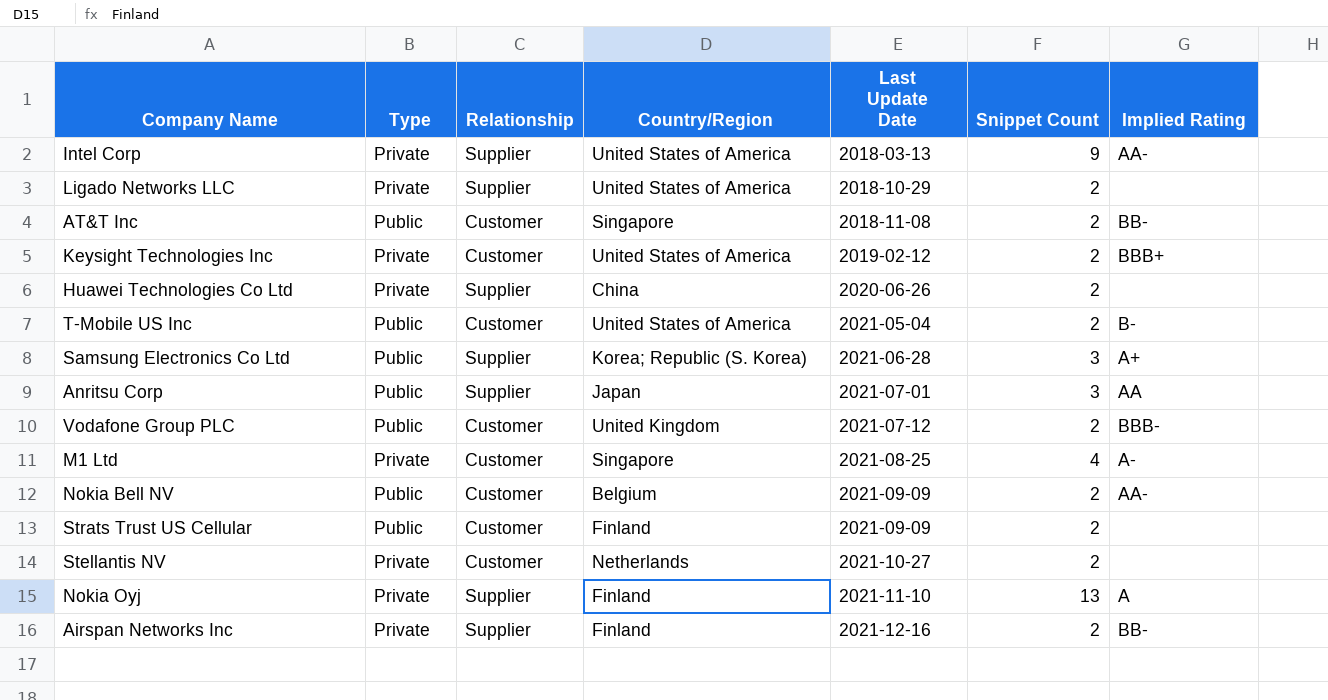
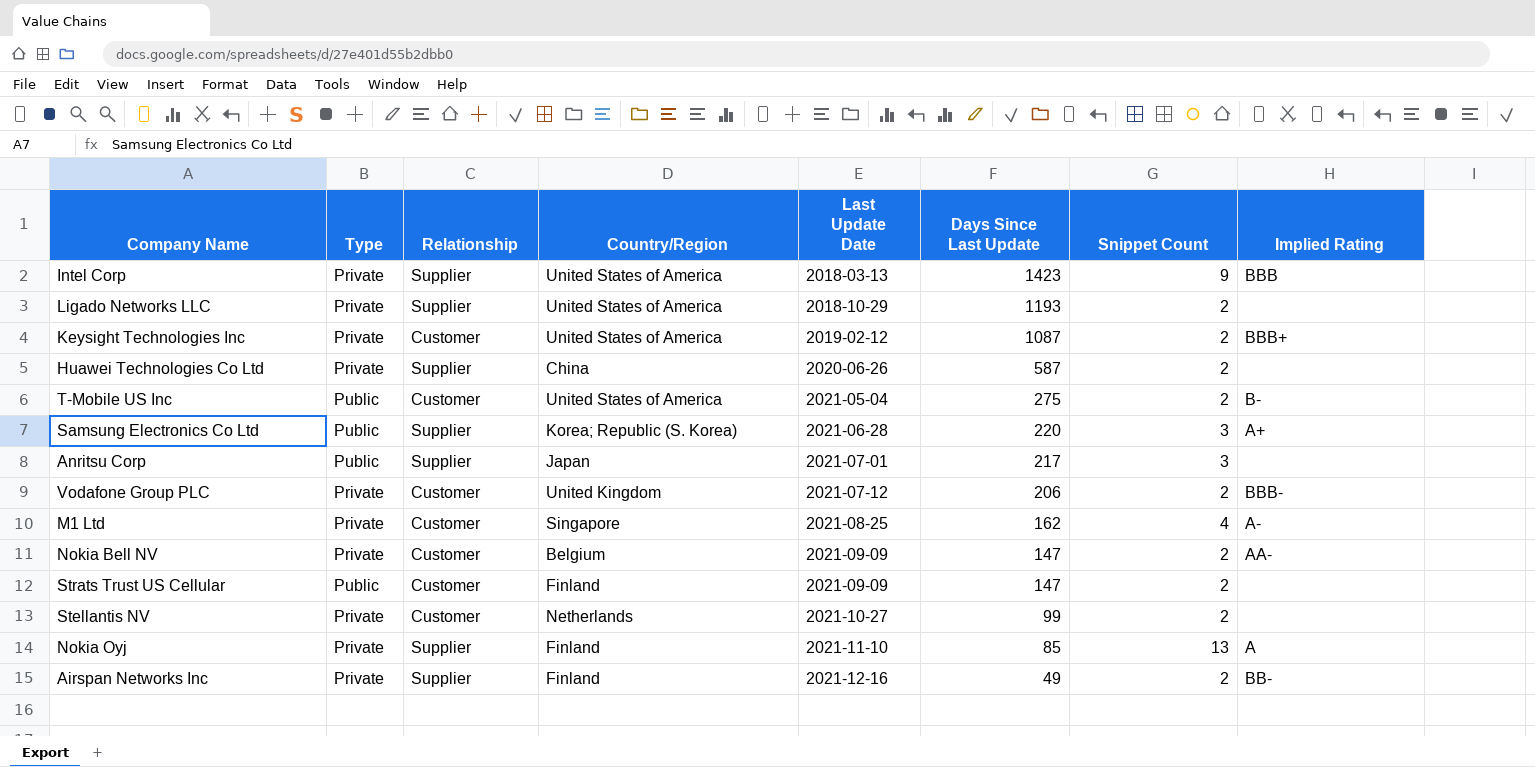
column Days Since Last Update | position: none -> 6
row AT&T Inc: Public | Customer | Singapore | 2018-11-08 | 2 | BB- -> none
Intel Corp | Implied Rating: AA- -> BBB
Anritsu Corp | Implied Rating: AA -> none
Vodafone Group PLC | Type: Public -> Private
Nokia Bell NV | Type: Public -> Private

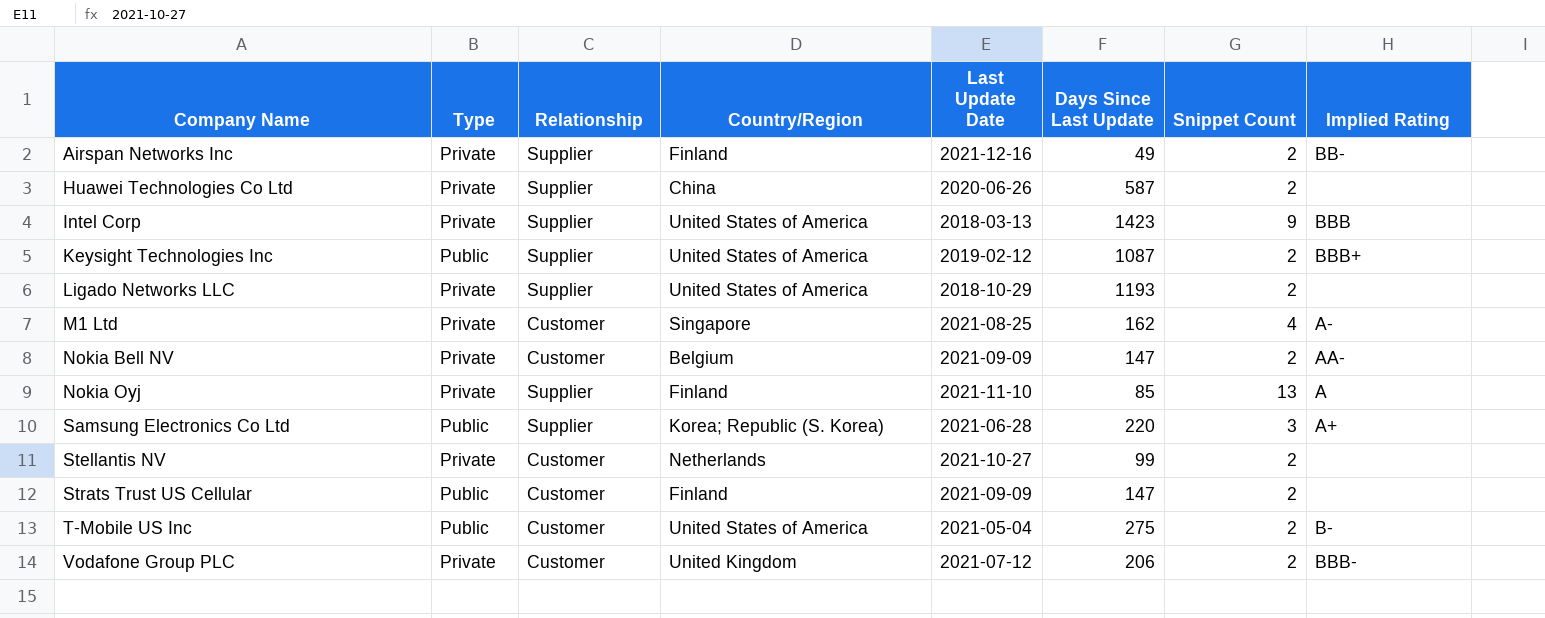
row order: Last Update Date ascending -> Company Name ascending
row Anritsu Corp: Public | Supplier | Japan | 2021-07-01 | 217 | 3 | none -> none
Keysight Technologies Inc | Type: Private -> Public
Keysight Technologies Inc | Relationship: Customer -> Supplier

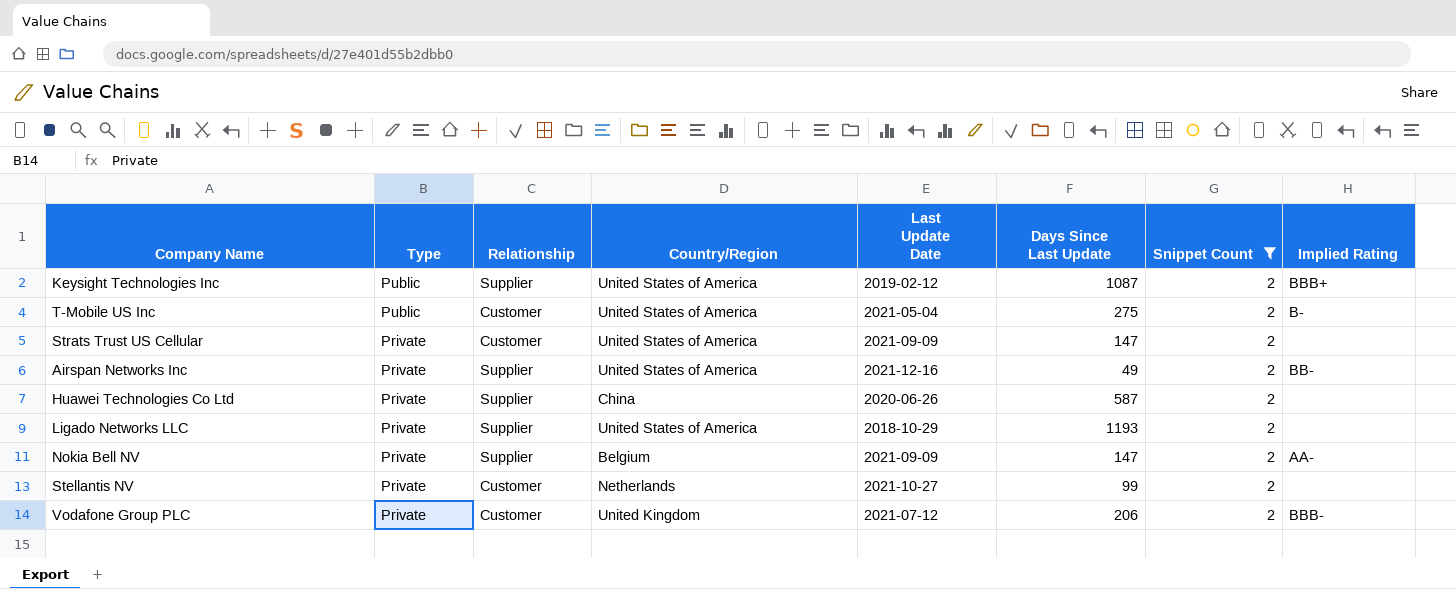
filter: none -> Snippet Count = 2
row order: Company Name ascending -> Type descending
Strats Trust US Cellular | Type: Public -> Private
Strats Trust US Cellular | Country/Region: Finland -> United States of America
Airspan Networks Inc | Country/Region: Finland -> United States of America
Nokia Bell NV | Relationship: Customer -> Supplier

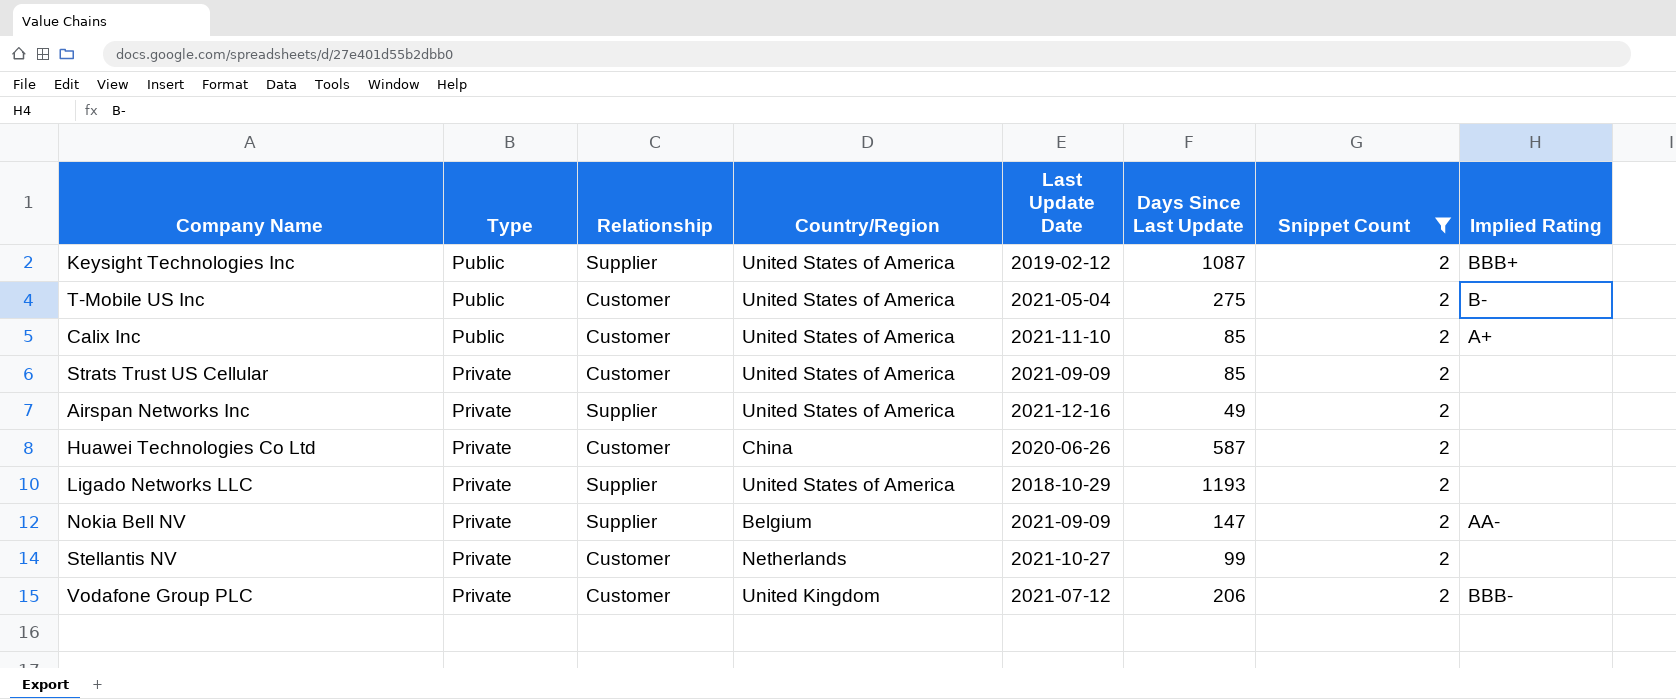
row Calix Inc: none -> Public | Customer | United States of America | 2021-11-10 | 85 | 2 | A+
Strats Trust US Cellular | Days Since Last Update: 147 -> 85
Airspan Networks Inc | Implied Rating: BB- -> none
Huawei Technologies Co Ltd | Relationship: Supplier -> Customer

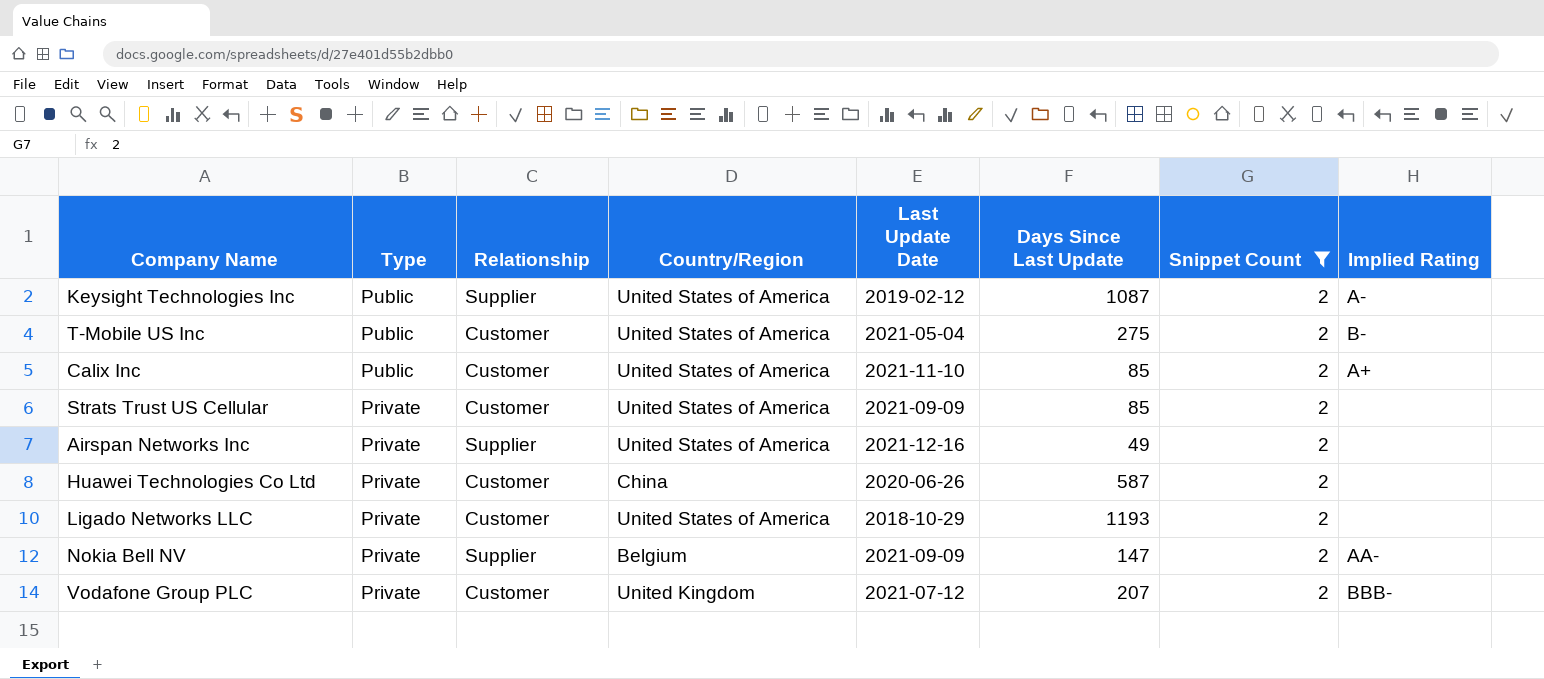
row Stellantis NV: Private | Customer | Netherlands | 2021-10-27 | 99 | 2 | none -> none
Keysight Technologies Inc | Implied Rating: BBB+ -> A-
Ligado Networks LLC | Relationship: Supplier -> Customer
Vodafone Group PLC | Days Since Last Update: 206 -> 207

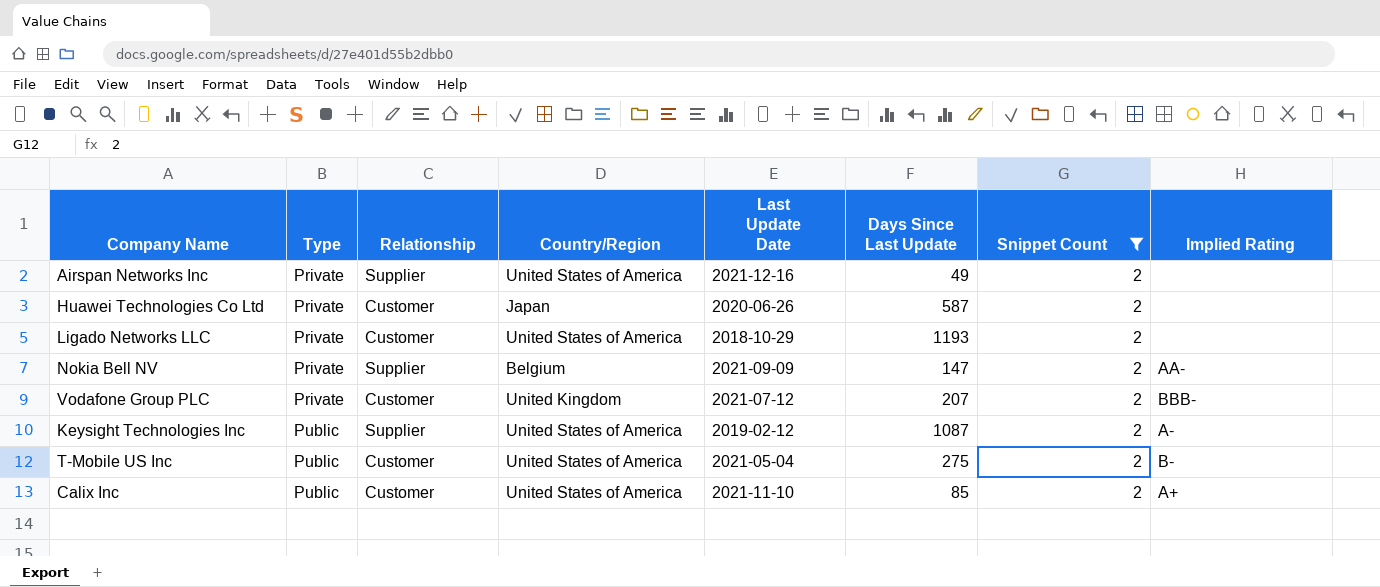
row order: Type descending -> Type ascending
row Strats Trust US Cellular: Private | Customer | United States of America | 2021-09-09 | 85 | 2 | none -> none
Huawei Technologies Co Ltd | Country/Region: China -> Japan

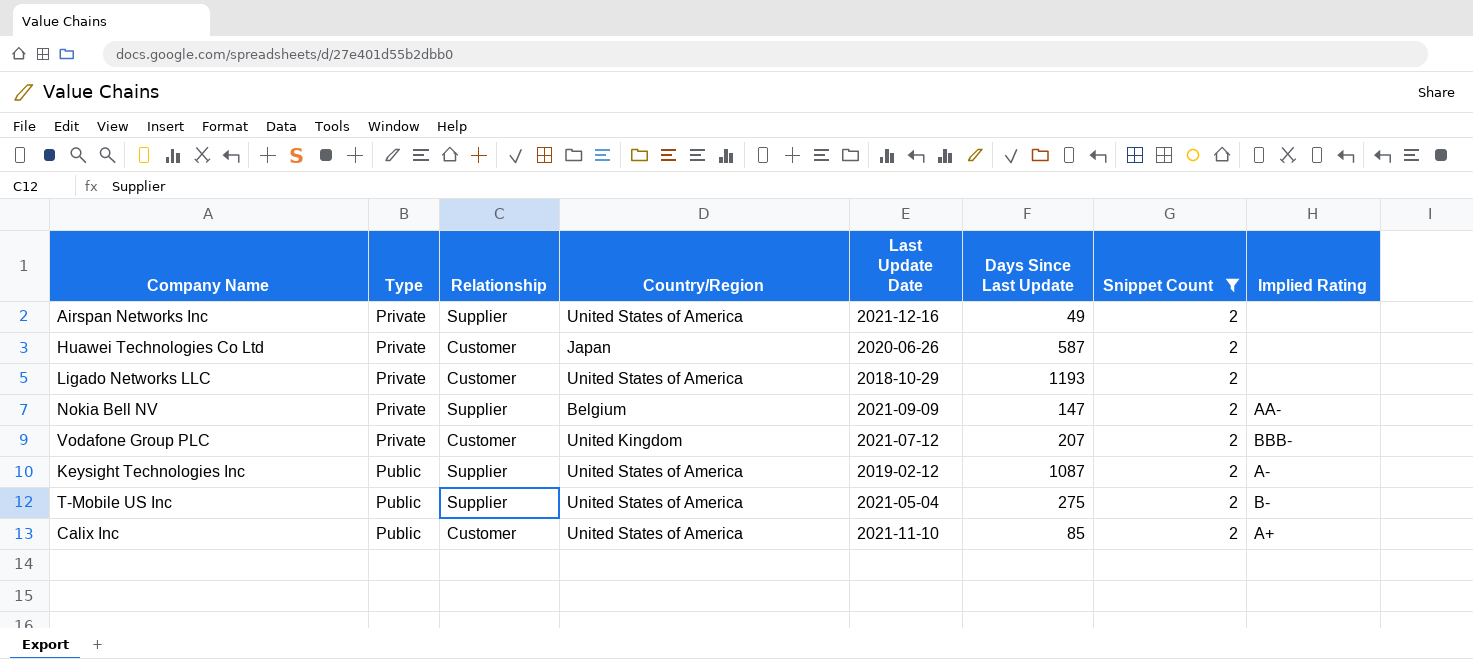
T-Mobile US Inc | Relationship: Customer -> Supplier

